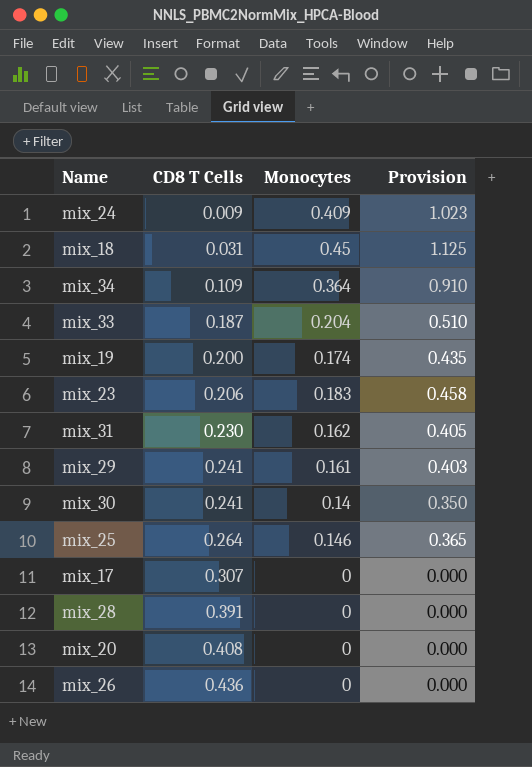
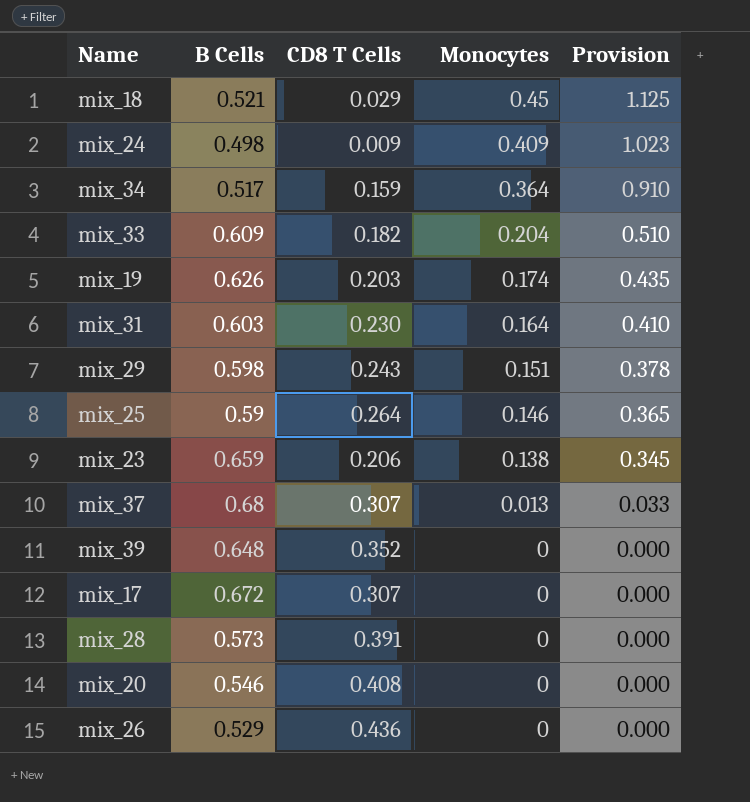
row order: CD8 T Cells ascending -> Monocytes descending
column B Cells | position: none -> 2
row mix_30: 0.241 | 0.14 | 0.350 -> none
mix_18 | CD8 T Cells: 0.031 -> 0.029
mix_34 | CD8 T Cells: 0.109 -> 0.159
mix_33 | CD8 T Cells: 0.187 -> 0.182
mix_19 | CD8 T Cells: 0.200 -> 0.203
mix_31 | Monocytes: 0.162 -> 0.164
mix_31 | Provision: 0.405 -> 0.410
mix_29 | CD8 T Cells: 0.241 -> 0.243
mix_29 | Monocytes: 0.161 -> 0.151
mix_29 | Provision: 0.403 -> 0.378
mix_23 | Monocytes: 0.183 -> 0.138
mix_23 | Provision: 0.458 -> 0.345
row mix_37: none -> 0.68 | 0.307 | 0.013 | 0.033
row mix_39: none -> 0.648 | 0.352 | 0 | 0.000

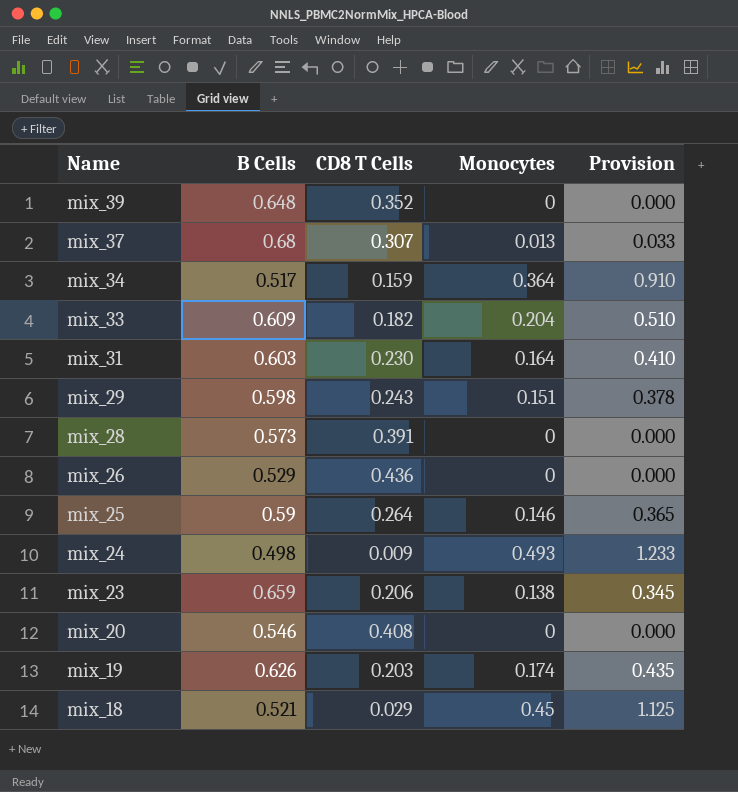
row order: Monocytes descending -> Name descending
row mix_17: 0.672 | 0.307 | 0 | 0.000 -> none
mix_24 | Monocytes: 0.409 -> 0.493
mix_24 | Provision: 1.023 -> 1.233

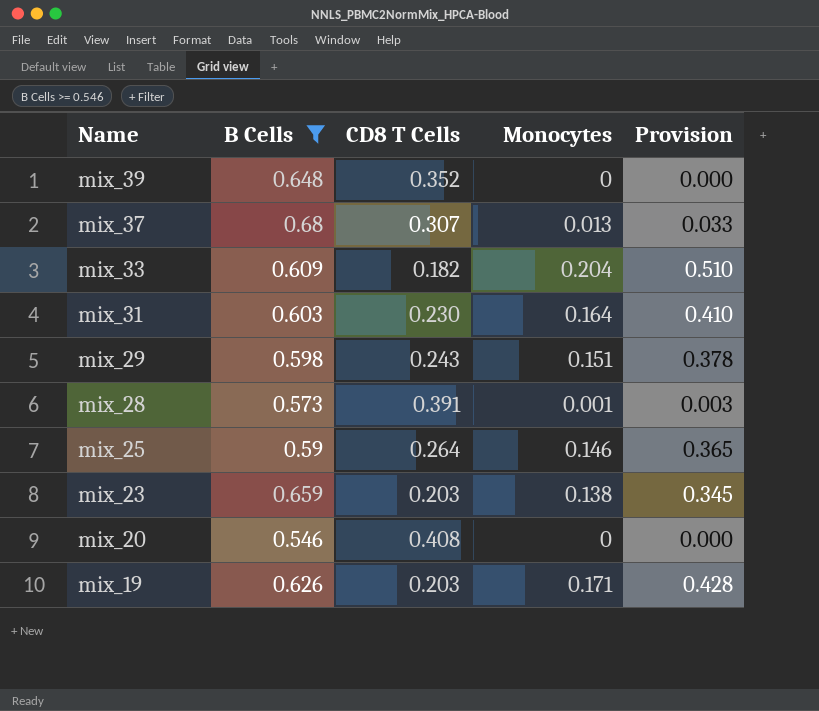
filter: none -> B Cells >= 0.546
mix_28 | Monocytes: 0 -> 0.001
mix_28 | Provision: 0.000 -> 0.003
mix_23 | CD8 T Cells: 0.206 -> 0.203
mix_19 | Monocytes: 0.174 -> 0.171
mix_19 | Provision: 0.435 -> 0.428

